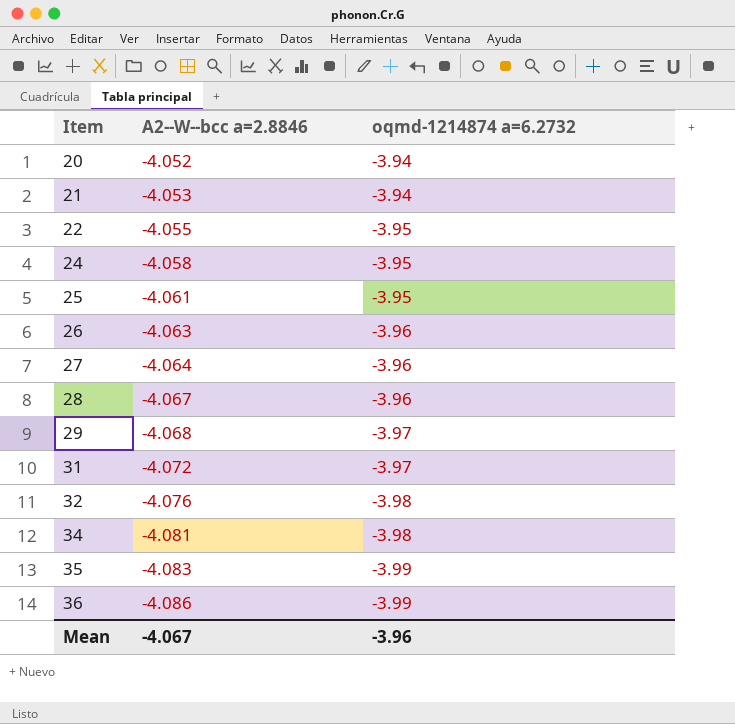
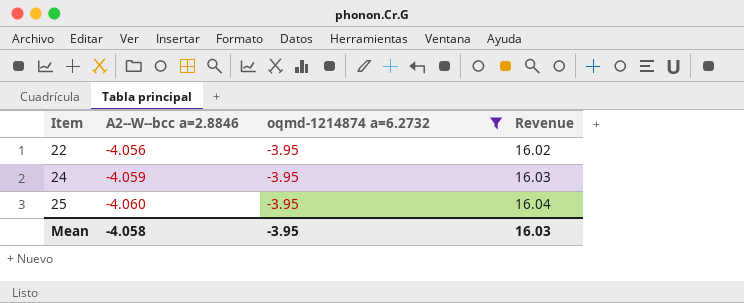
filter: none -> oqmd-1214874 a=6.2732 = -3.95
column Revenue | formula: none -> [A2--W--bcc a=2.8846] * [oqmd-1214874 a=6.2732]
22 | A2--W--bcc a=2.8846: -4.055 -> -4.056
24 | A2--W--bcc a=2.8846: -4.058 -> -4.059
25 | A2--W--bcc a=2.8846: -4.061 -> -4.060
Mean | A2--W--bcc a=2.8846: -4.067 -> -4.058
Mean | oqmd-1214874 a=6.2732: -3.96 -> -3.95

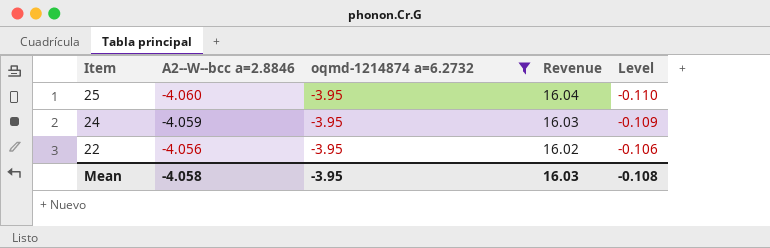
row order: Item ascending -> Item descending
column Level | formula: none -> [A2--W--bcc a=2.8846] - [oqmd-1214874 a=6.2732]

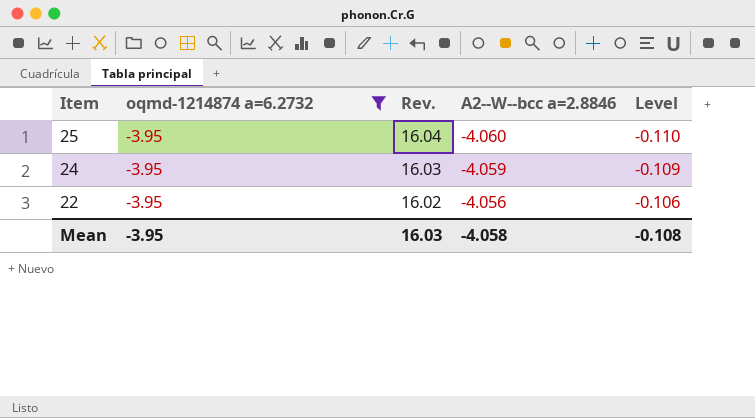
column name: Revenue -> Rev.
column A2--W--bcc a=2.8846 | position: 2 -> 4

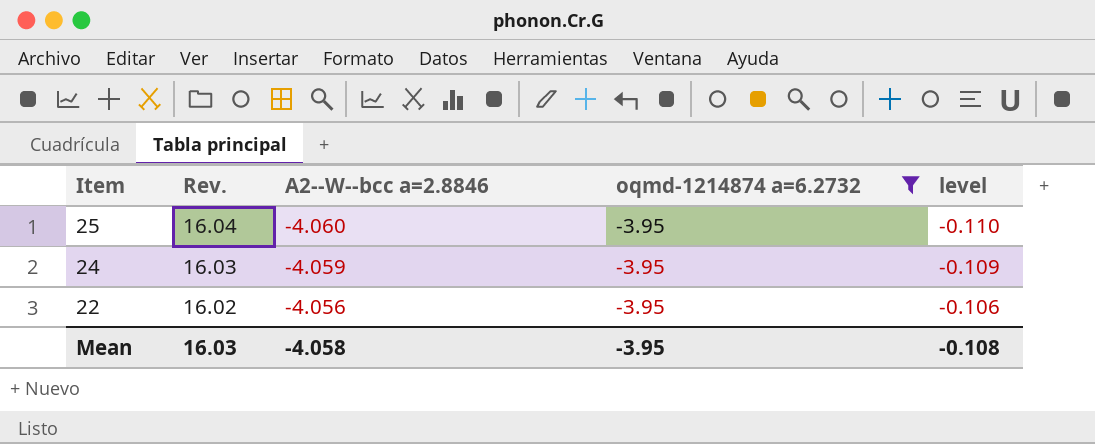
column oqmd-1214874 a=6.2732 | position: 2 -> 4
column name: Level -> level

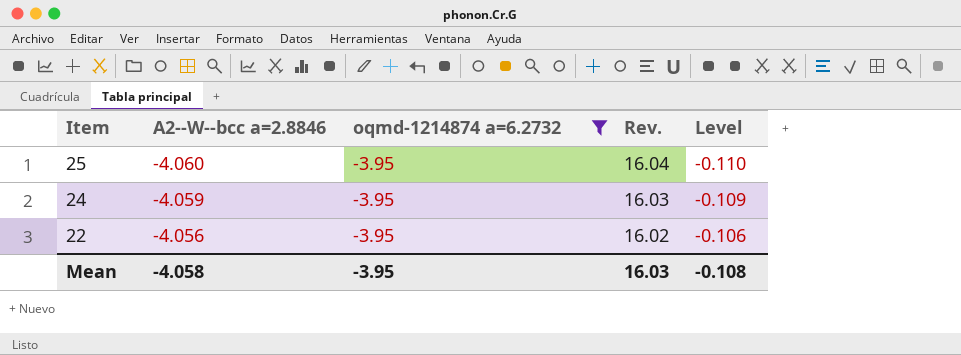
column Rev. | position: 2 -> 4
column name: level -> Level

